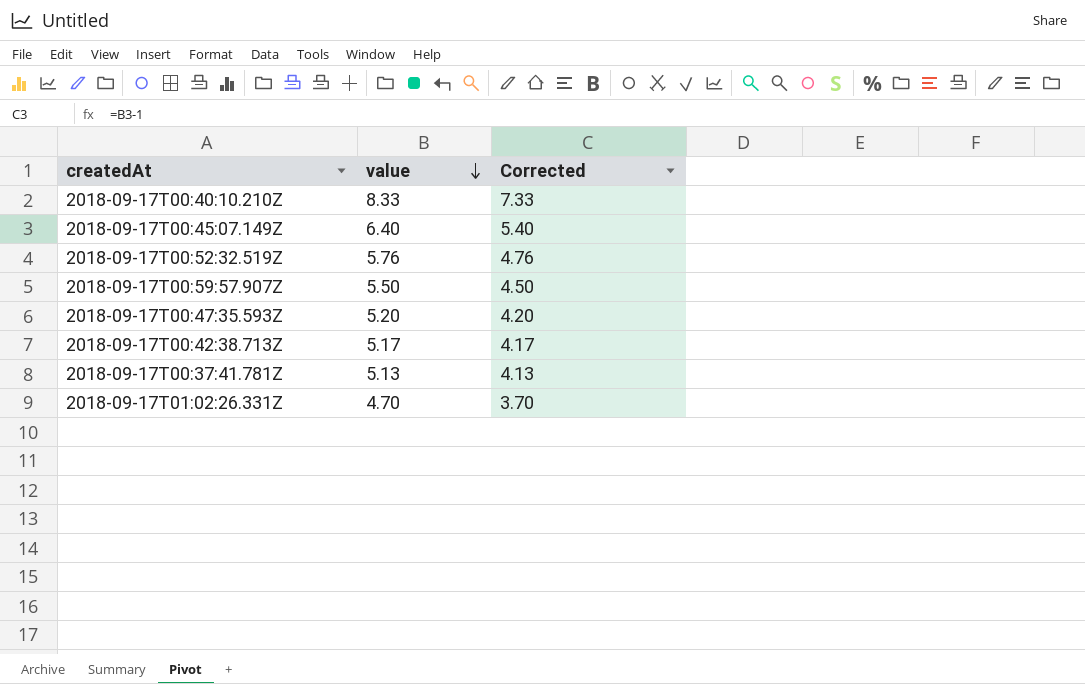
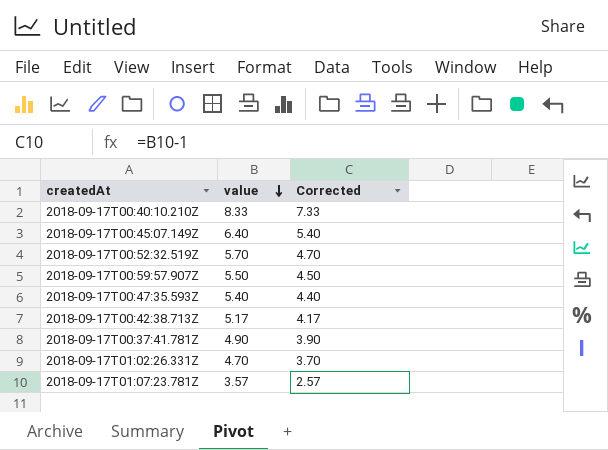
2018-09-17T00:52:32.519Z | value: 5.76 -> 5.70
2018-09-17T00:52:32.519Z | Corrected: 4.76 -> 4.70
2018-09-17T00:47:35.593Z | value: 5.20 -> 5.40
2018-09-17T00:47:35.593Z | Corrected: 4.20 -> 4.40
2018-09-17T00:37:41.781Z | value: 5.13 -> 4.90
2018-09-17T00:37:41.781Z | Corrected: 4.13 -> 3.90
row 2018-09-17T01:07:23.781Z: none -> 3.57 | 2.57

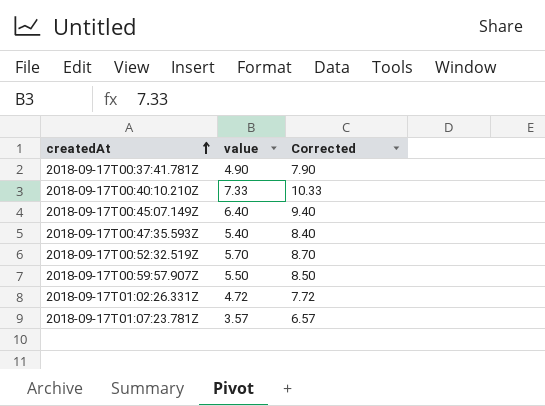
row order: value descending -> createdAt ascending
column Corrected | formula: [value] - 1 -> [value] + 3
row 2018-09-17T00:42:38.713Z: 5.17 | 4.17 -> none
2018-09-17T00:40:10.210Z | value: 8.33 -> 7.33
2018-09-17T01:02:26.331Z | value: 4.70 -> 4.72

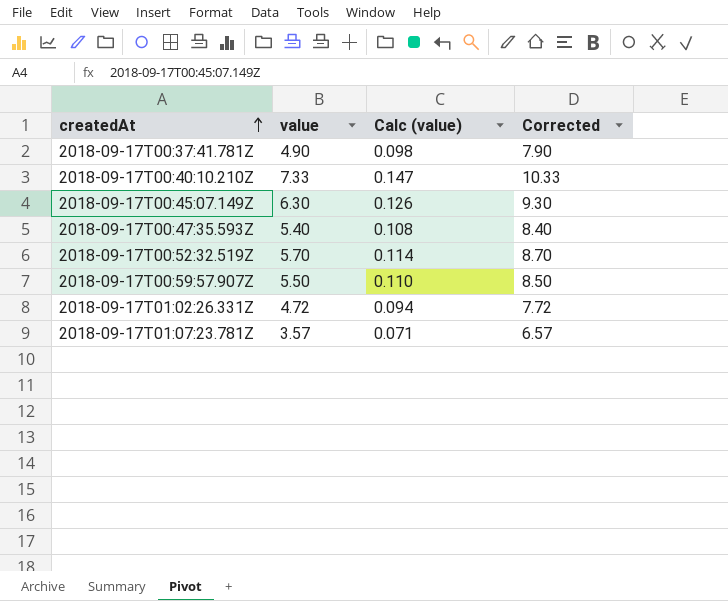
column Calc (value) | formula: none -> [value] * 0.02
2018-09-17T00:45:07.149Z | value: 6.40 -> 6.30
2018-09-17T00:45:07.149Z | Corrected: 9.40 -> 9.30

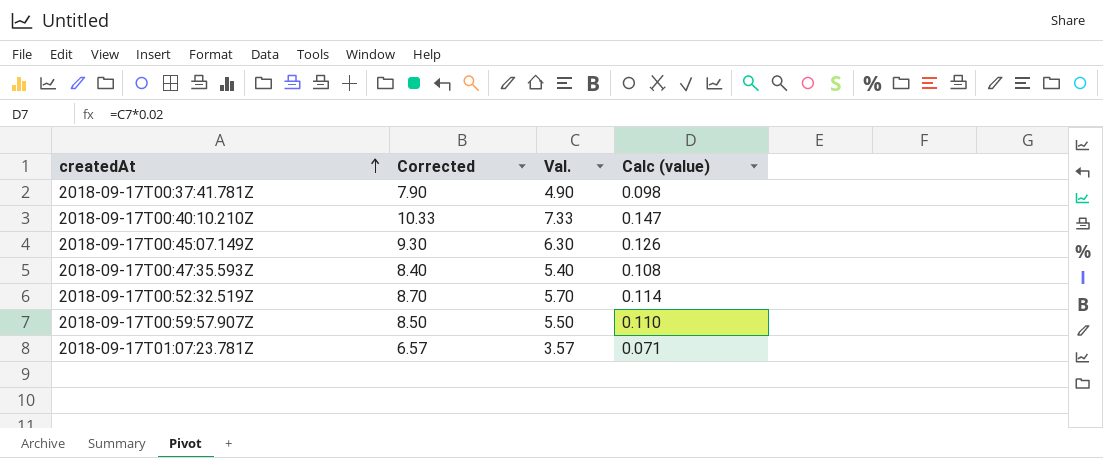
column Corrected | position: 4 -> 2
column name: value -> Val.
row 2018-09-17T01:02:26.331Z: 4.72 | 0.094 | 7.72 -> none

